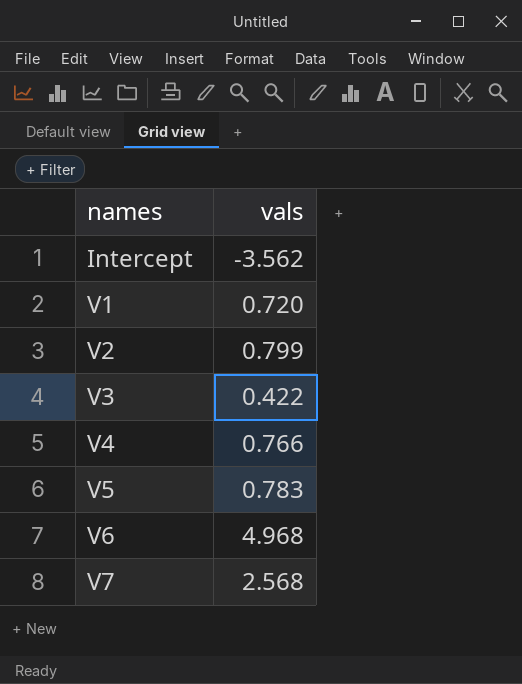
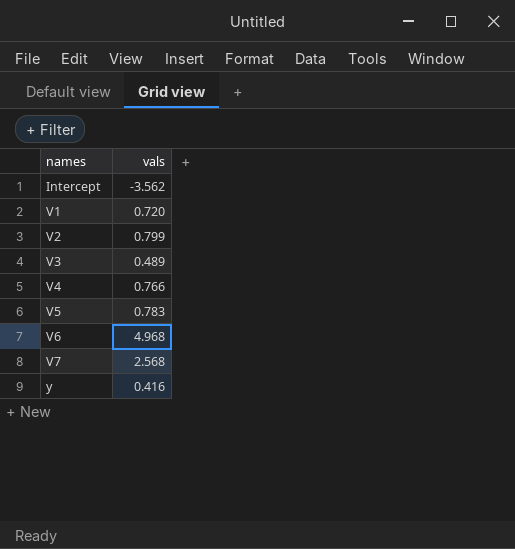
V3 | vals: 0.422 -> 0.489
row y: none -> 0.416

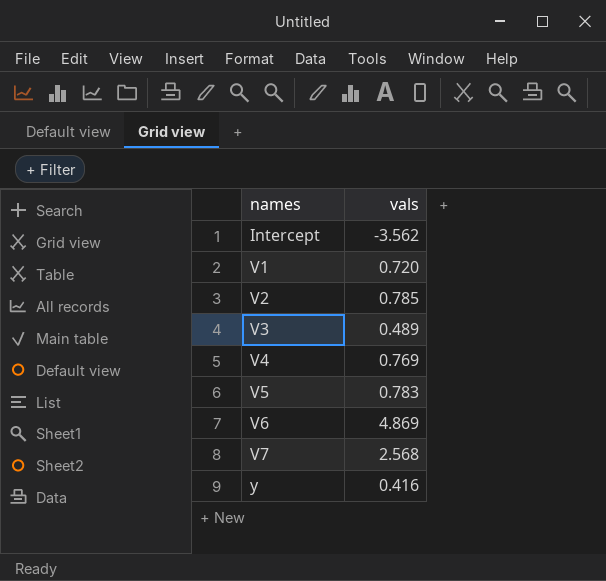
V2 | vals: 0.799 -> 0.785
V4 | vals: 0.766 -> 0.769
V6 | vals: 4.968 -> 4.869

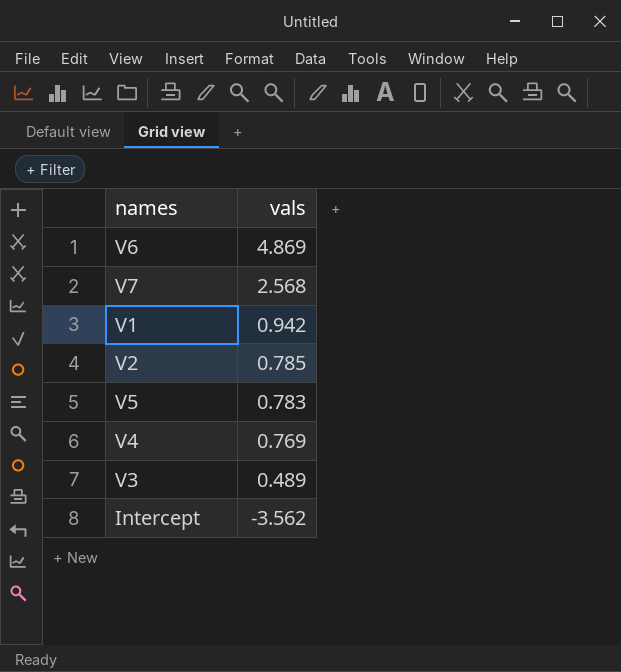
row order: names ascending -> vals descending
row y: 0.416 -> none
V1 | vals: 0.720 -> 0.942

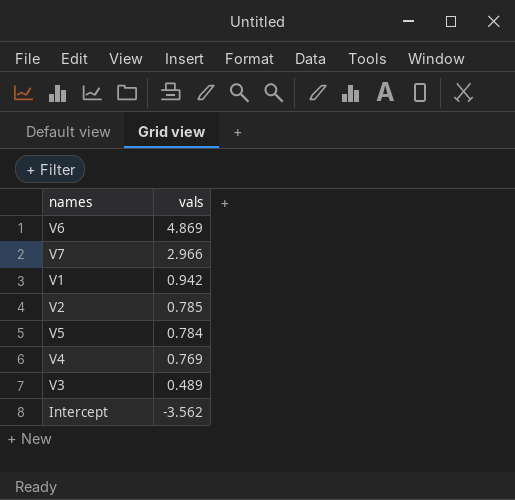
V7 | vals: 2.568 -> 2.966
V5 | vals: 0.783 -> 0.784

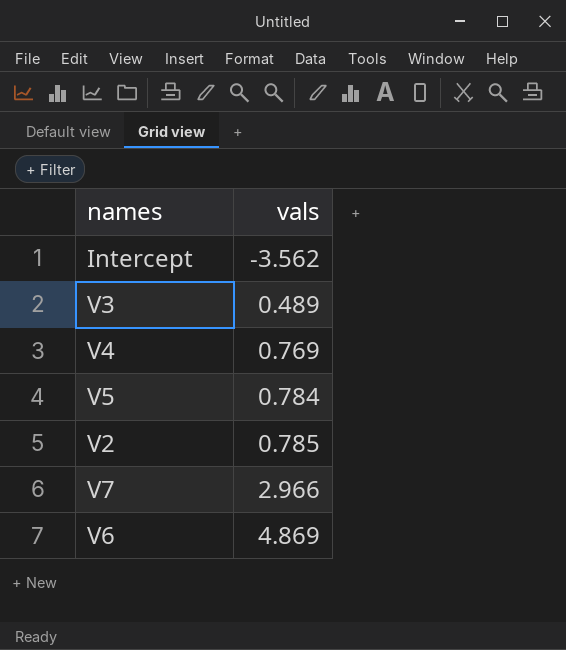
row order: vals descending -> vals ascending
row V1: 0.942 -> none

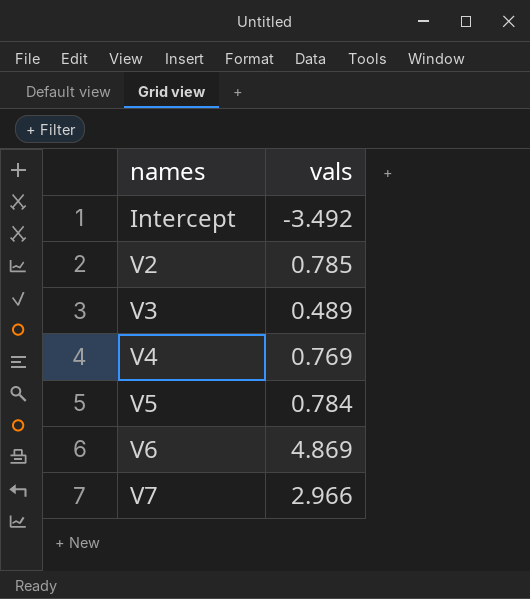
row order: vals ascending -> names ascending
Intercept | vals: -3.562 -> -3.492

